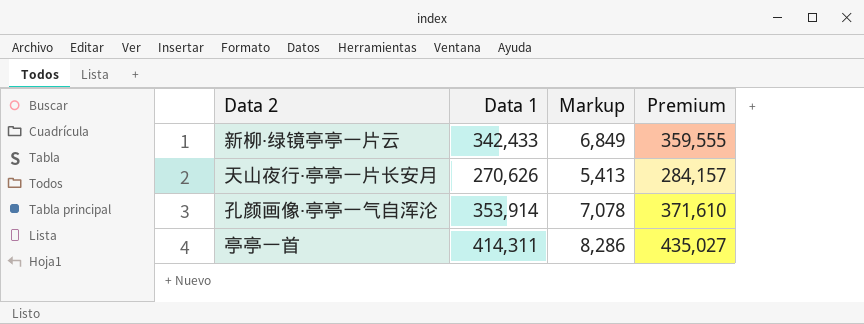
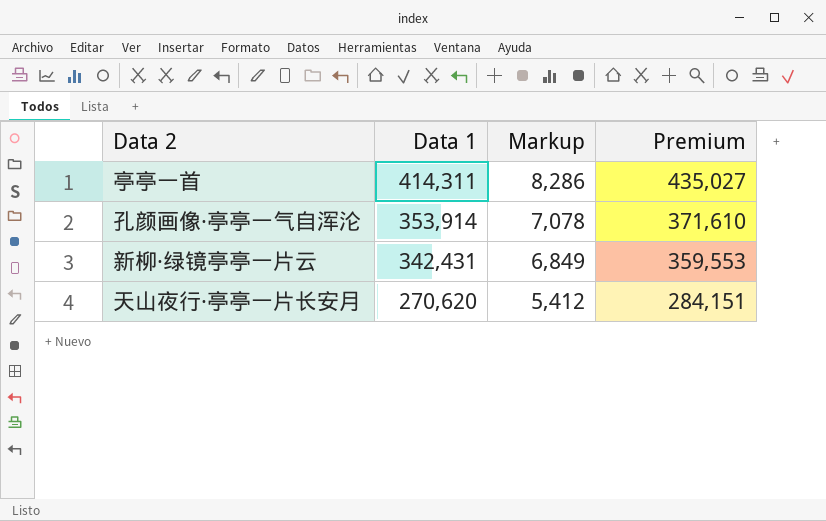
row order: none -> Data 1 descending
新柳·绿镜亭亭一片云 | Data 1: 342,433 -> 342,431
新柳·绿镜亭亭一片云 | Premium: 359,555 -> 359,553
天山夜行·亭亭一片长安月 | Data 1: 270,626 -> 270,620
天山夜行·亭亭一片长安月 | Markup: 5,413 -> 5,412
天山夜行·亭亭一片长安月 | Premium: 284,157 -> 284,151

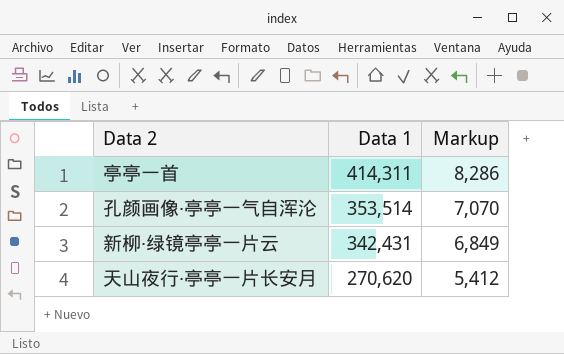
column Premium | formula: [Data 1] * 1.05 -> none
孔颜画像·亭亭一气自浑沦 | Data 1: 353,914 -> 353,514
孔颜画像·亭亭一气自浑沦 | Markup: 7,078 -> 7,070

